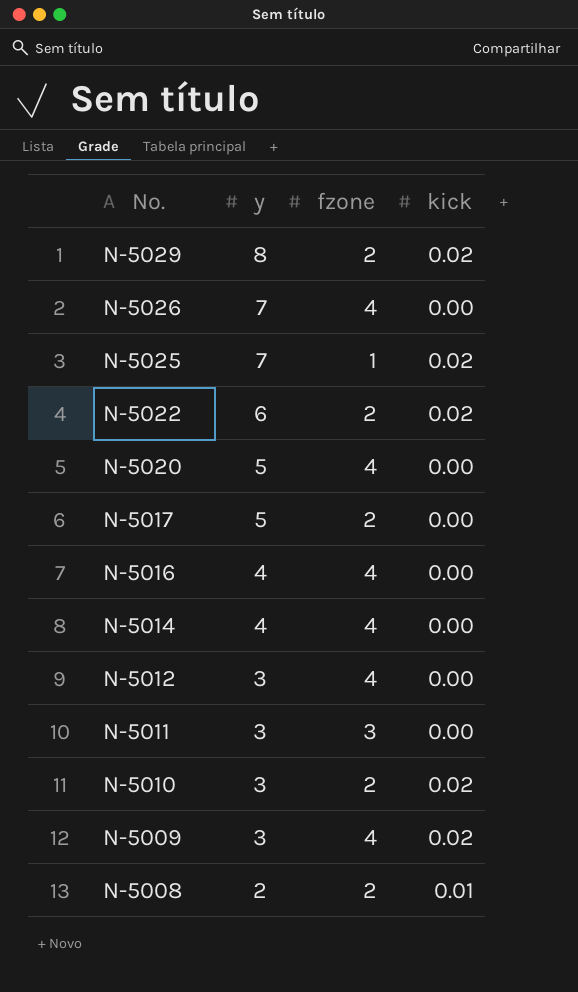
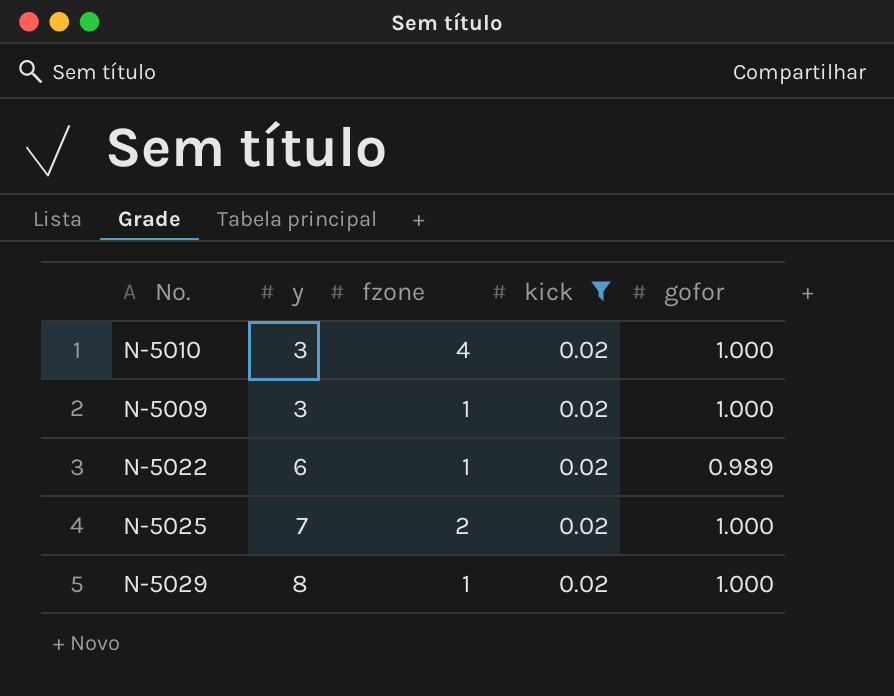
filter: none -> kick = 0.02
row order: No. descending -> y ascending
column gofor | position: none -> 5
N-5010 | fzone: 2 -> 4
N-5009 | fzone: 4 -> 1
N-5022 | fzone: 2 -> 1
N-5025 | fzone: 1 -> 2
N-5029 | fzone: 2 -> 1

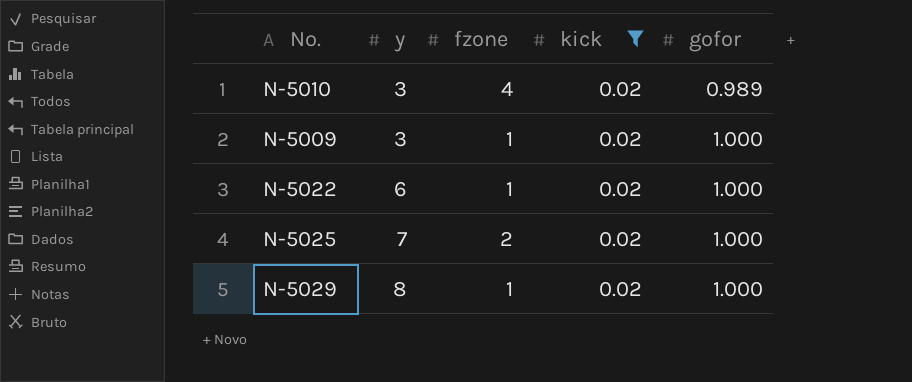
N-5010 | gofor: 1.000 -> 0.989
N-5022 | gofor: 0.989 -> 1.000

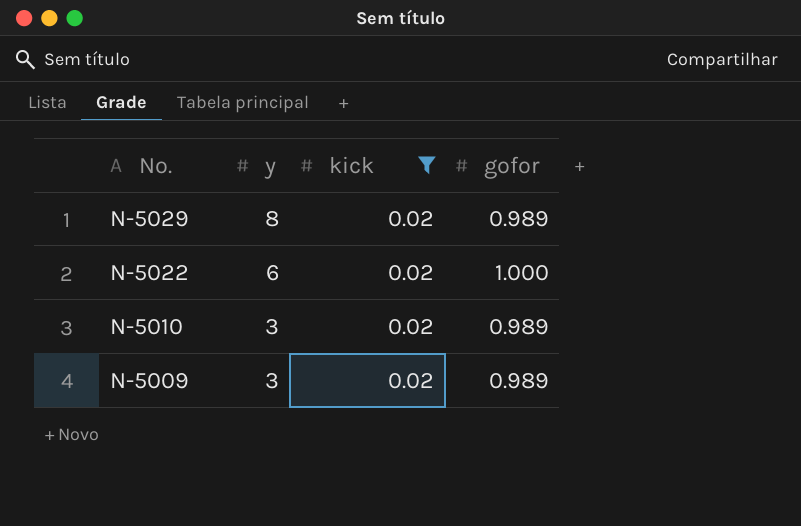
row order: y ascending -> No. descending
column fzone | position: 3 -> none
row N-5025: 7 | 2 | 0.02 | 1.000 -> none
N-5029 | gofor: 1.000 -> 0.989
N-5009 | gofor: 1.000 -> 0.989

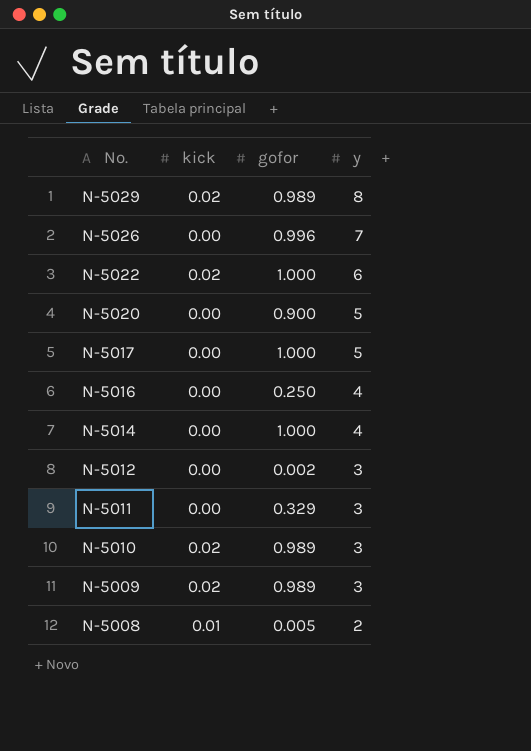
filter: kick = 0.02 -> none
column y | position: 2 -> 4

